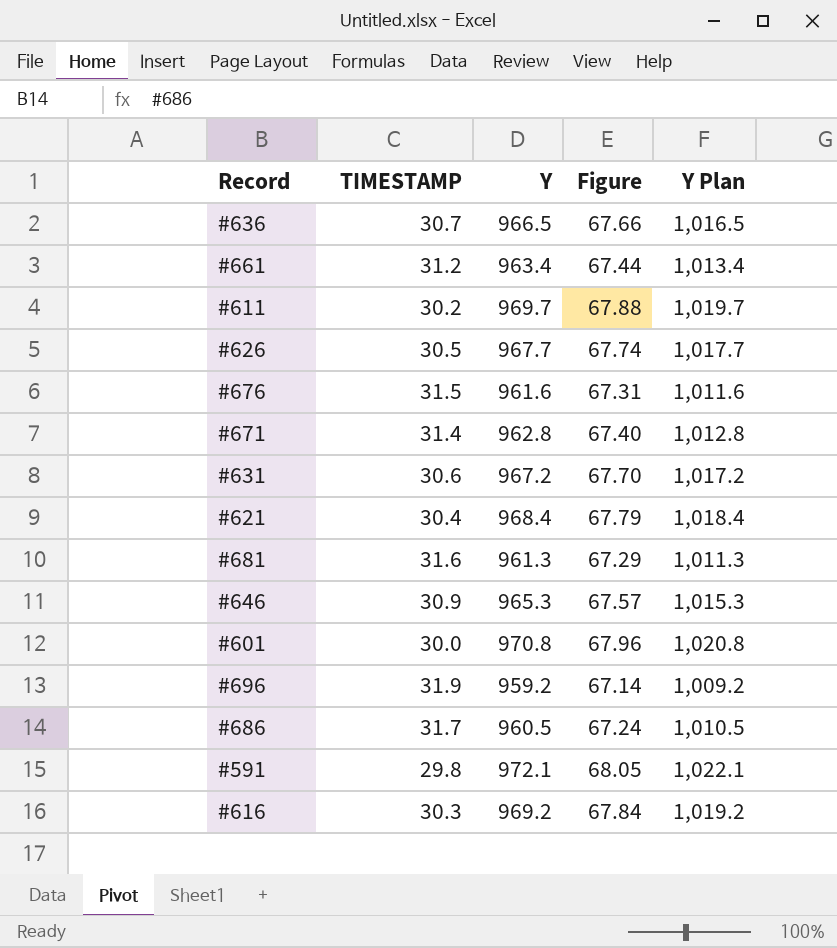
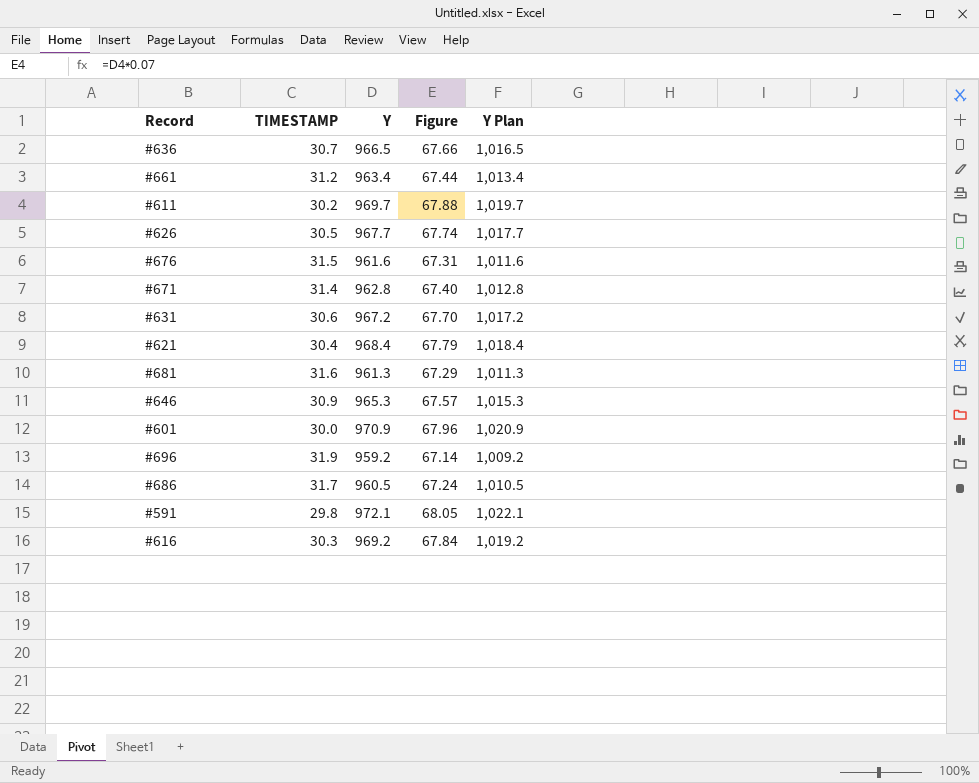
#601 | Y: 970.8 -> 970.9
#601 | Y Plan: 1,020.8 -> 1,020.9

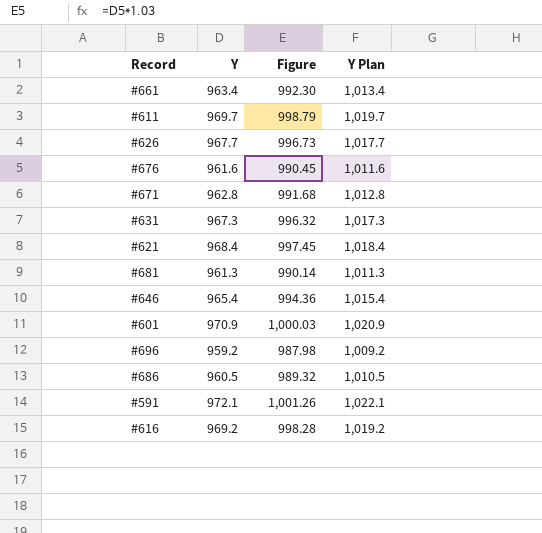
column TIMESTAMP | position: 2 -> none
column Figure | formula: [Y] * 0.07 -> [Y] * 1.03
row #636: 30.7 | 966.5 | 67.66 | 1,016.5 -> none
#631 | Y: 967.2 -> 967.3
#631 | Y Plan: 1,017.2 -> 1,017.3
#646 | Y: 965.3 -> 965.4
#646 | Y Plan: 1,015.3 -> 1,015.4

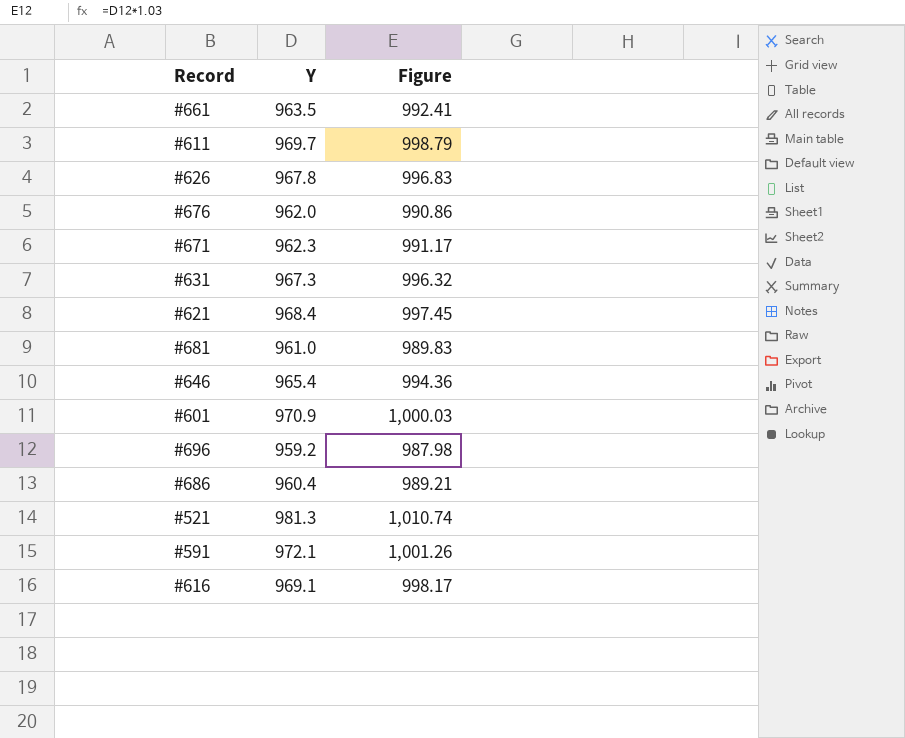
column Y Plan | formula: [Y] + 50 -> none
#661 | Y: 963.4 -> 963.5
#661 | Figure: 992.30 -> 992.41
#626 | Y: 967.7 -> 967.8
#626 | Figure: 996.73 -> 996.83
#676 | Y: 961.6 -> 962.0
#676 | Figure: 990.45 -> 990.86
#671 | Y: 962.8 -> 962.3
#671 | Figure: 991.68 -> 991.17
#681 | Y: 961.3 -> 961.0
#681 | Figure: 990.14 -> 989.83
#686 | Y: 960.5 -> 960.4
#686 | Figure: 989.32 -> 989.21
row #521: none -> 981.3 | 1,010.74
#616 | Y: 969.2 -> 969.1
#616 | Figure: 998.28 -> 998.17

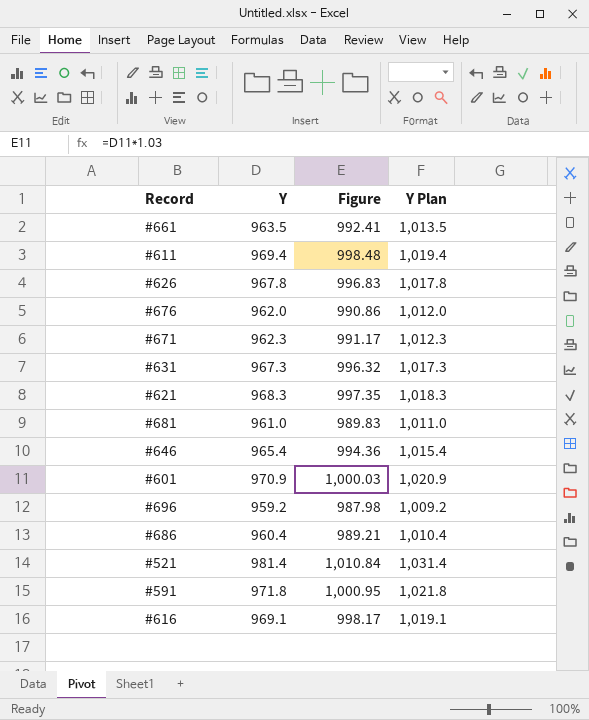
column Y Plan | formula: none -> [Y] + 50
#611 | Y: 969.7 -> 969.4
#611 | Figure: 998.79 -> 998.48
#621 | Y: 968.4 -> 968.3
#621 | Figure: 997.45 -> 997.35
#521 | Y: 981.3 -> 981.4
#521 | Figure: 1,010.74 -> 1,010.84
#591 | Y: 972.1 -> 971.8
#591 | Figure: 1,001.26 -> 1,000.95

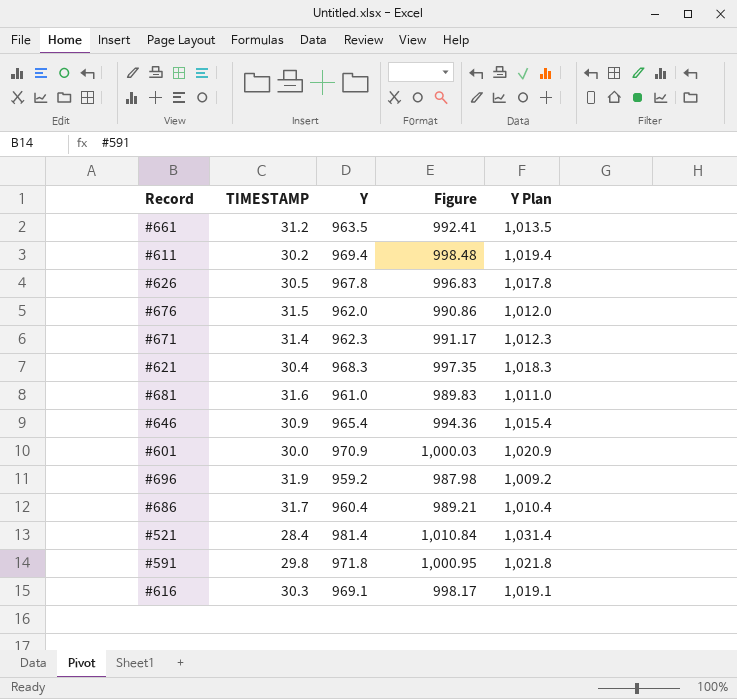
column TIMESTAMP | position: none -> 2
row #631: 967.3 | 996.32 | 1,017.3 -> none

